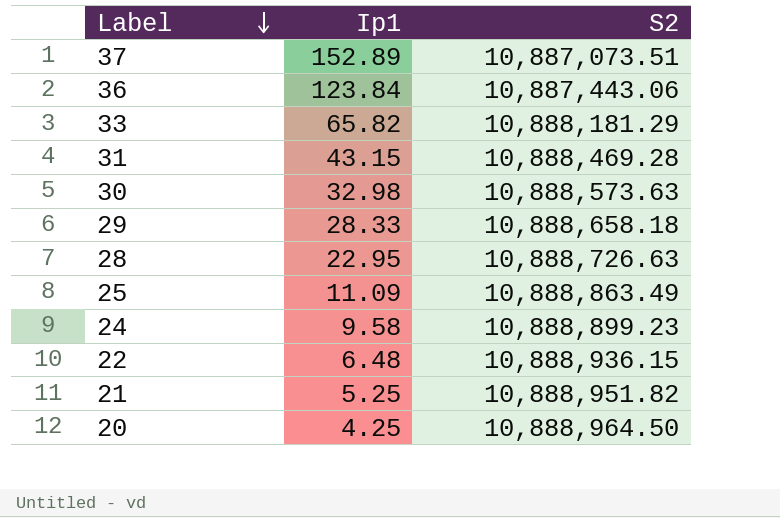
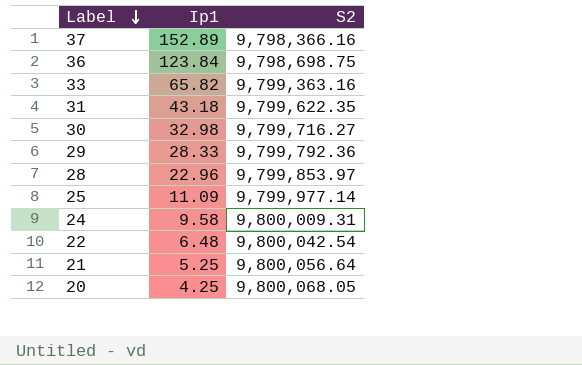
37 | S2: 10,887,073.51 -> 9,798,366.16
36 | S2: 10,887,443.06 -> 9,798,698.75
33 | S2: 10,888,181.29 -> 9,799,363.16
31 | Ip1: 43.15 -> 43.18
31 | S2: 10,888,469.28 -> 9,799,622.35
30 | S2: 10,888,573.63 -> 9,799,716.27
29 | S2: 10,888,658.18 -> 9,799,792.36
28 | Ip1: 22.95 -> 22.96
28 | S2: 10,888,726.63 -> 9,799,853.97
25 | S2: 10,888,863.49 -> 9,799,977.14
24 | S2: 10,888,899.23 -> 9,800,009.31
22 | S2: 10,888,936.15 -> 9,800,042.54
21 | S2: 10,888,951.82 -> 9,800,056.64
20 | S2: 10,888,964.50 -> 9,800,068.05

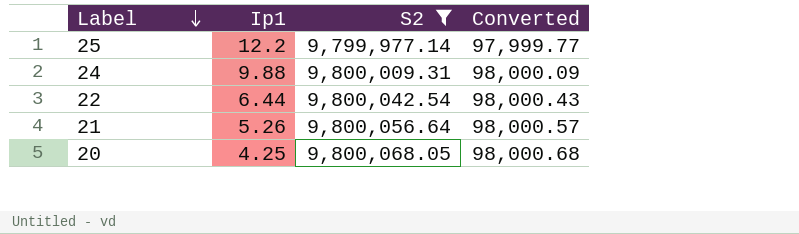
filter: none -> S2 >= 9,799,977.14
column Converted | formula: none -> [S2] * 0.01
25 | Ip1: 11.09 -> 12.2
24 | Ip1: 9.58 -> 9.88
22 | Ip1: 6.48 -> 6.44
21 | Ip1: 5.25 -> 5.26

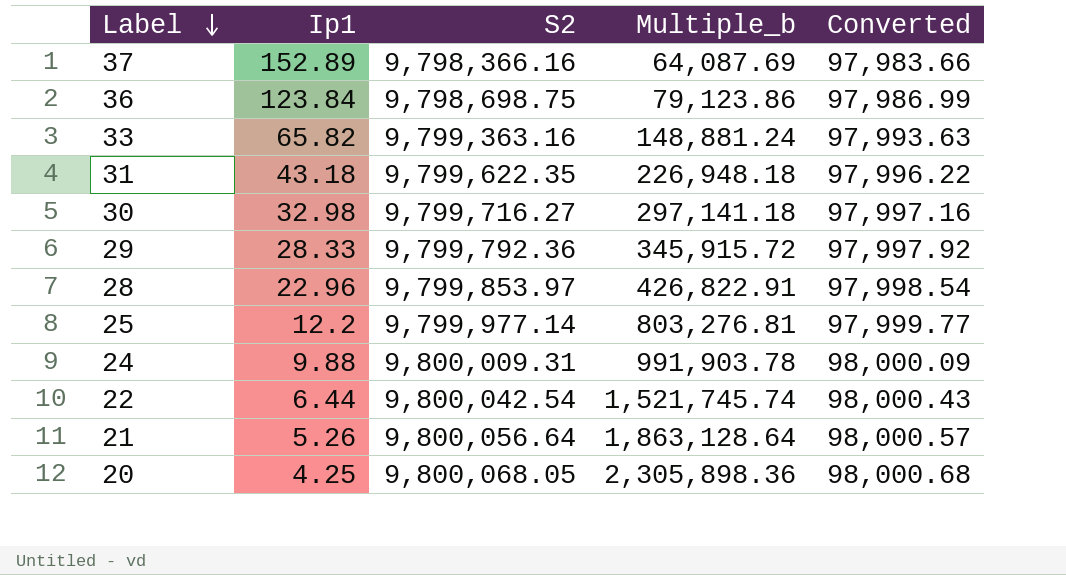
filter: S2 >= 9,799,977.14 -> none
column Multiple_b | formula: none -> [S2] / [Ip1]

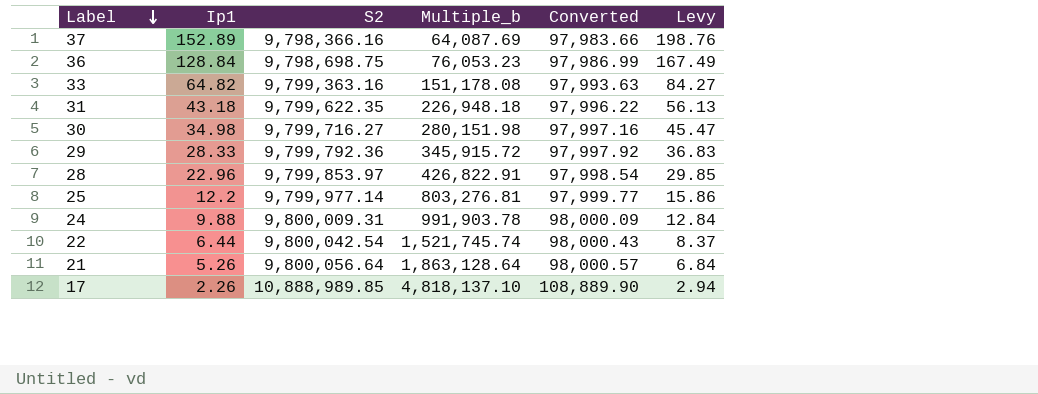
column Levy | formula: none -> [Ip1] * 1.3
row 20: 4.25 | 9,800,068.05 | 2,305,898.36 | 98,000.68 -> none
36 | Ip1: 123.84 -> 128.84
36 | Multiple_b: 79,123.86 -> 76,053.23
33 | Ip1: 65.82 -> 64.82
33 | Multiple_b: 148,881.24 -> 151,178.08
30 | Ip1: 32.98 -> 34.98
30 | Multiple_b: 297,141.18 -> 280,151.98
row 17: none -> 2.26 | 10,888,989.85 | 4,818,137.10 | 108,889.90 | 2.94

